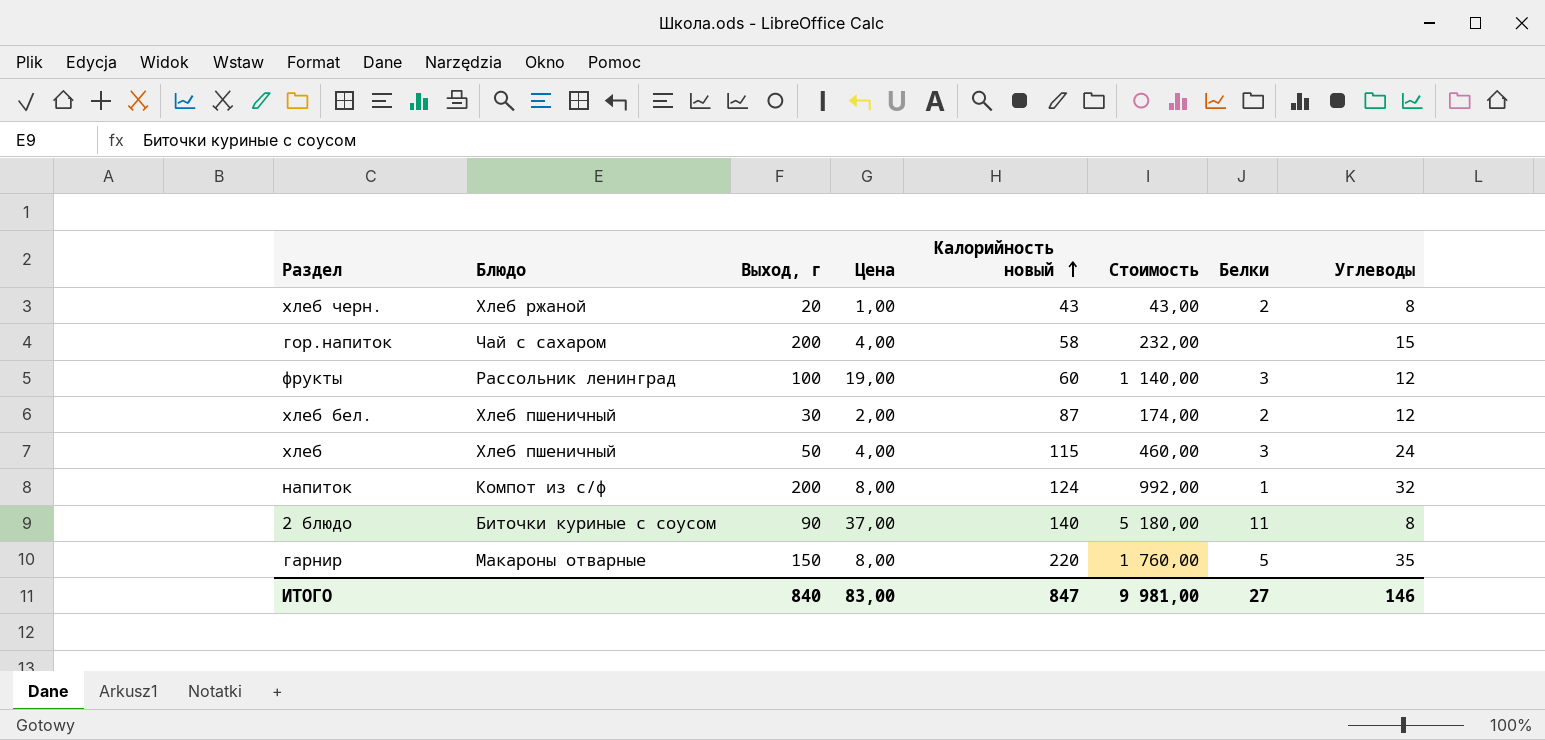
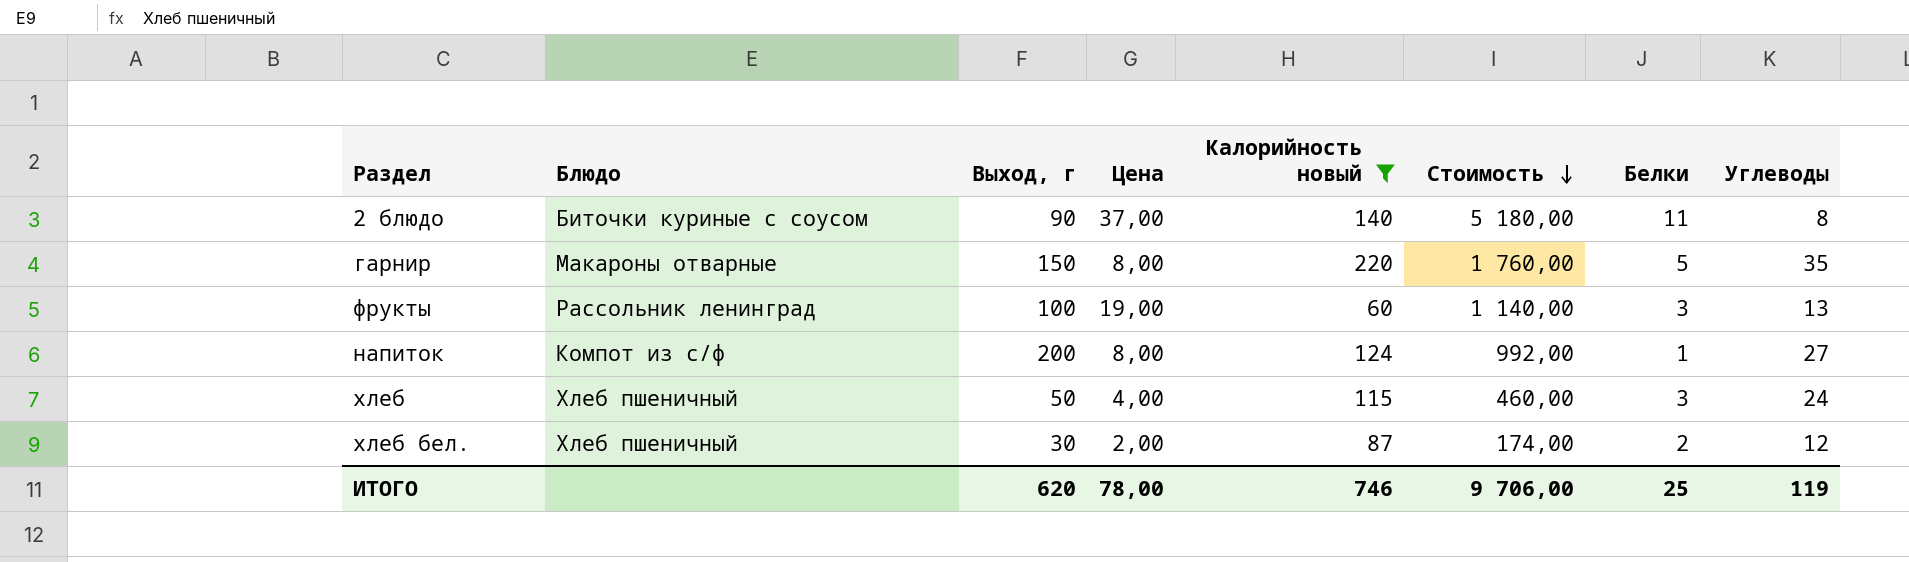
filter: none -> Калорийность новый >= 60
row order: Калорийность новый ascending -> Стоимость descending
фрукты | Углеводы: 12 -> 13
напиток | Углеводы: 32 -> 27
ИТОГО | Выход, г: 840 -> 620
ИТОГО | Цена: 83,00 -> 78,00
ИТОГО | Калорийность новый: 847 -> 746
ИТОГО | Стоимость: 9 981,00 -> 9 706,00
ИТОГО | Белки: 27 -> 25
ИТОГО | Углеводы: 146 -> 119

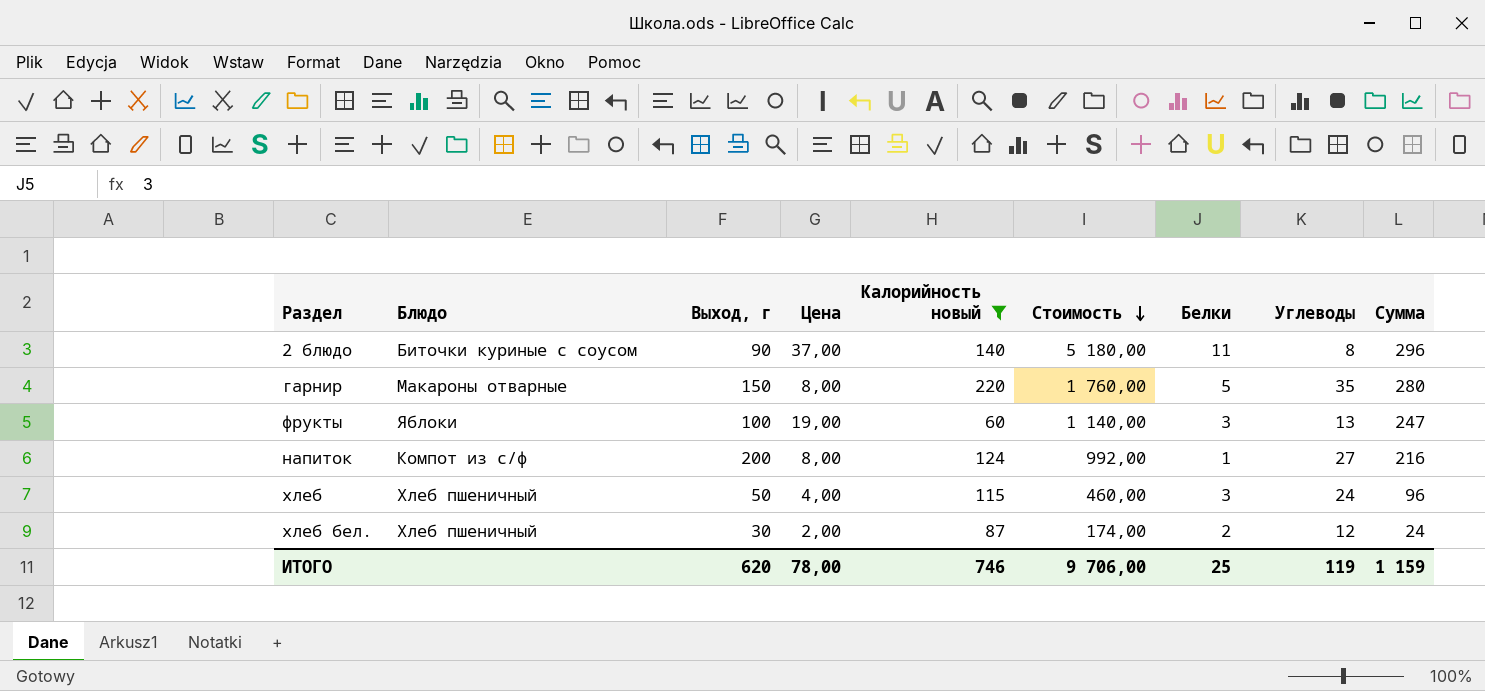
column Сумма | formula: none -> [Цена] * [Углеводы]
фрукты | Блюдо: Рассольник ленинград -> Яблоки

